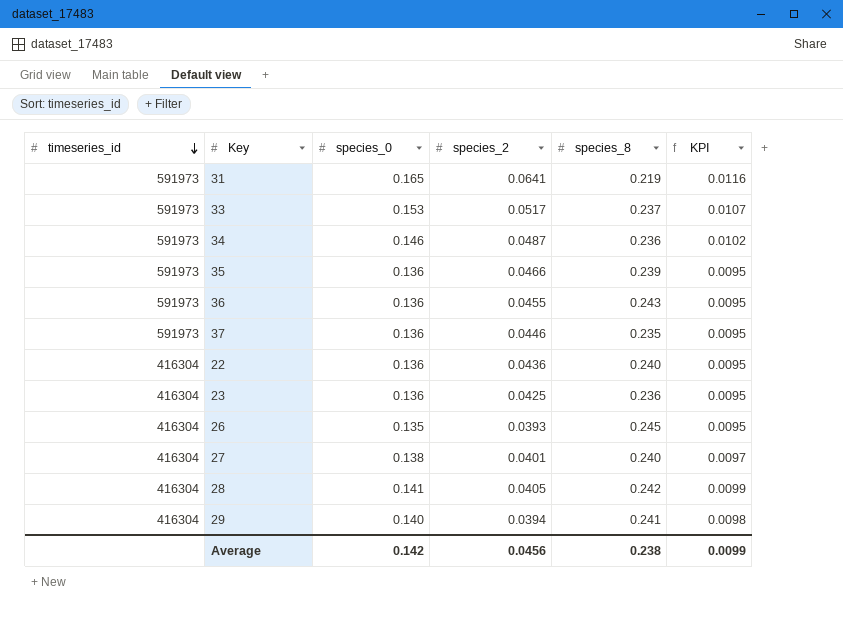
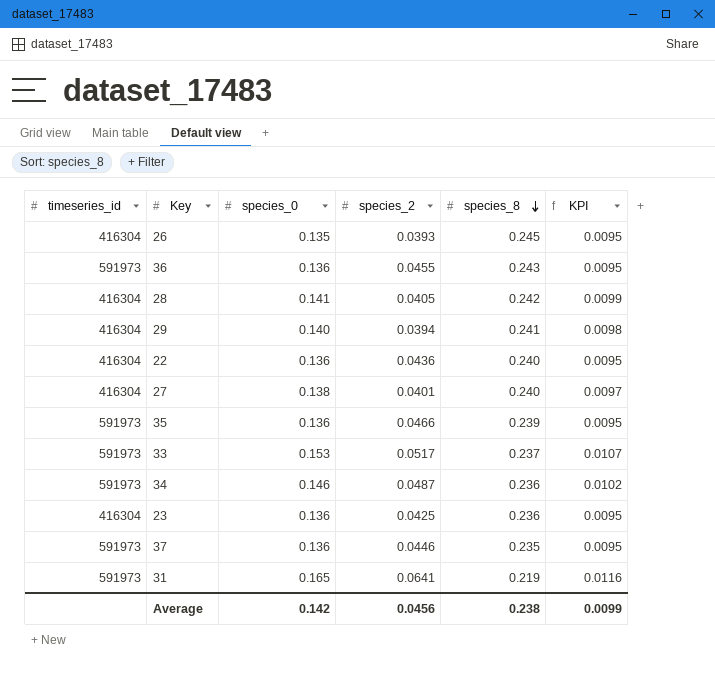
row order: timeseries_id descending -> species_8 descending

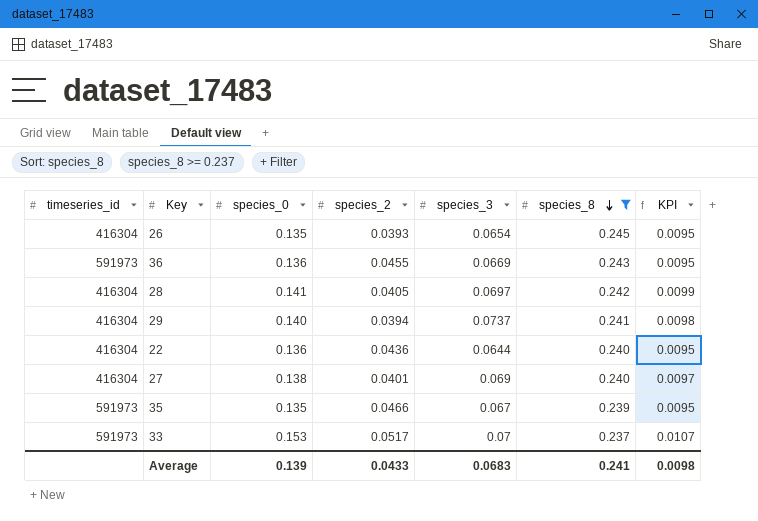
filter: none -> species_8 >= 0.237
column species_3 | position: none -> 5
35 | species_0: 0.136 -> 0.135
Average | species_0: 0.142 -> 0.139
Average | species_2: 0.0456 -> 0.0433
Average | species_8: 0.238 -> 0.241
Average | KPI: 0.0099 -> 0.0098

